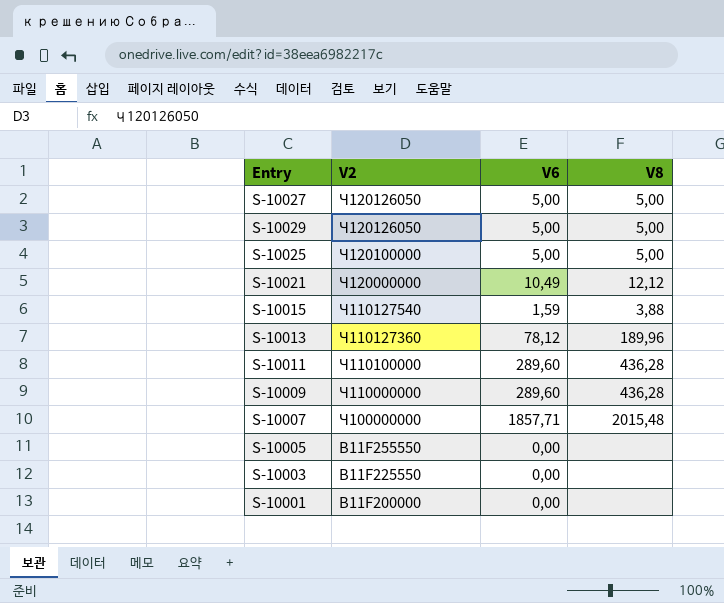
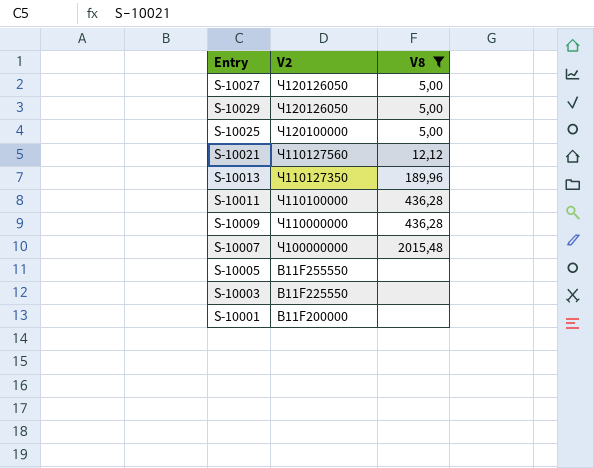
filter: none -> V8 != 3,88
column V6 | position: 3 -> none
S-10021 | V2: Ч120000000 -> Ч110127560
S-10013 | V2: Ч110127360 -> Ч110127350

